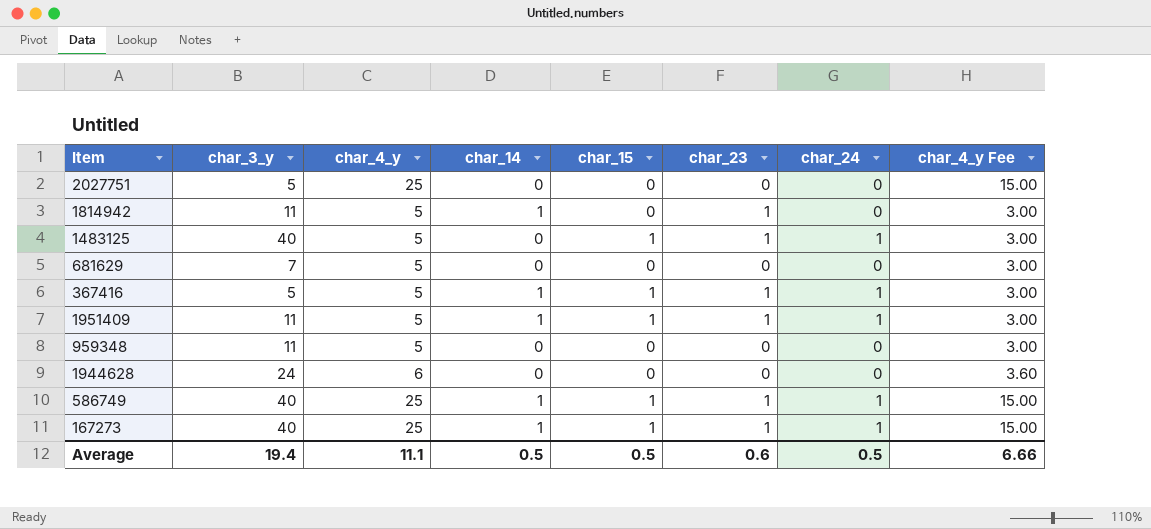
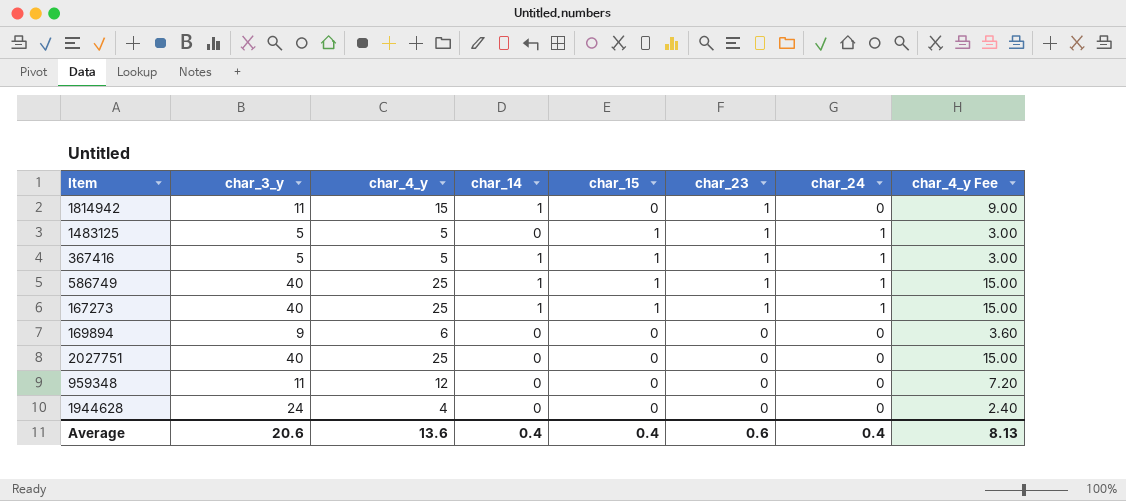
row order: none -> char_23 descending
row 681629: 7 | 5 | 0 | 0 | 0 | 0 | 3.00 -> none
row 1951409: 11 | 5 | 1 | 1 | 1 | 1 | 3.00 -> none
1814942 | char_4_y: 5 -> 15
1814942 | char_4_y Fee: 3.00 -> 9.00
1483125 | char_3_y: 40 -> 5
row 169894: none -> 9 | 6 | 0 | 0 | 0 | 0 | 3.60
2027751 | char_3_y: 5 -> 40
959348 | char_4_y: 5 -> 12
959348 | char_4_y Fee: 3.00 -> 7.20
1944628 | char_4_y: 6 -> 4
1944628 | char_4_y Fee: 3.60 -> 2.40
Average | char_3_y: 19.4 -> 20.6
Average | char_4_y: 11.1 -> 13.6
Average | char_14: 0.5 -> 0.4
Average | char_15: 0.5 -> 0.4
Average | char_24: 0.5 -> 0.4
Average | char_4_y Fee: 6.66 -> 8.13

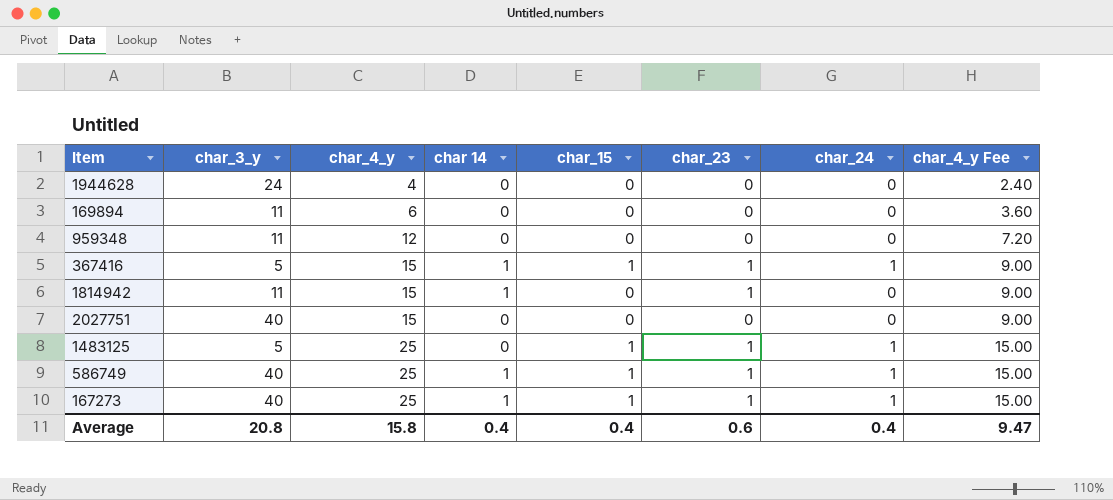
row order: char_23 descending -> char_4_y ascending
column name: char_14 -> char 14
169894 | char_3_y: 9 -> 11
367416 | char_4_y: 5 -> 15
367416 | char_4_y Fee: 3.00 -> 9.00
2027751 | char_4_y: 25 -> 15
2027751 | char_4_y Fee: 15.00 -> 9.00
1483125 | char_4_y: 5 -> 25
1483125 | char_4_y Fee: 3.00 -> 15.00
Average | char_3_y: 20.6 -> 20.8
Average | char_4_y: 13.6 -> 15.8
Average | char_4_y Fee: 8.13 -> 9.47

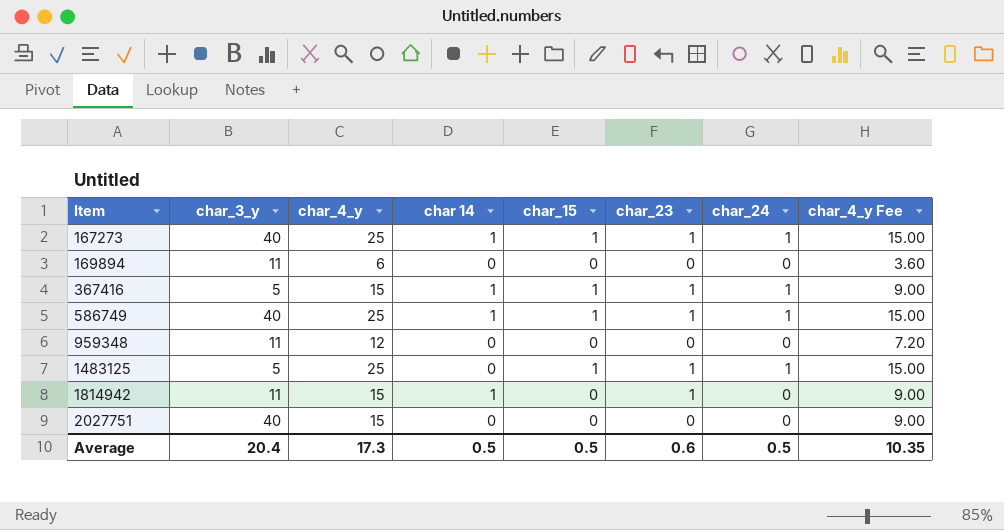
row order: char_4_y ascending -> Item ascending
row 1944628: 24 | 4 | 0 | 0 | 0 | 0 | 2.40 -> none
Average | char_3_y: 20.8 -> 20.4
Average | char_4_y: 15.8 -> 17.3
Average | char 14: 0.4 -> 0.5
Average | char_15: 0.4 -> 0.5
Average | char_24: 0.4 -> 0.5
Average | char_4_y Fee: 9.47 -> 10.35

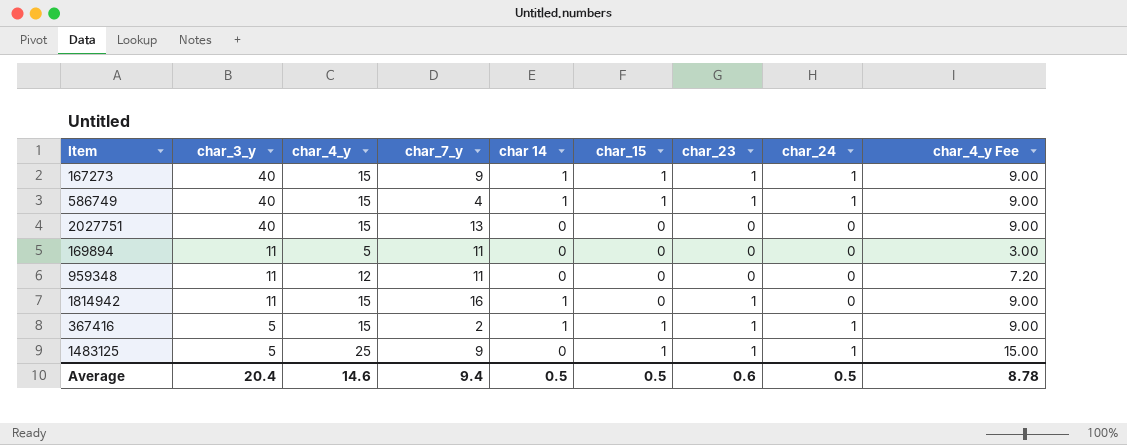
row order: Item ascending -> char_3_y descending
column char_7_y | position: none -> 4
167273 | char_4_y: 25 -> 15
167273 | char_4_y Fee: 15.00 -> 9.00
586749 | char_4_y: 25 -> 15
586749 | char_4_y Fee: 15.00 -> 9.00
169894 | char_4_y: 6 -> 5
169894 | char_4_y Fee: 3.60 -> 3.00
Average | char_4_y: 17.3 -> 14.6
Average | char_4_y Fee: 10.35 -> 8.78

